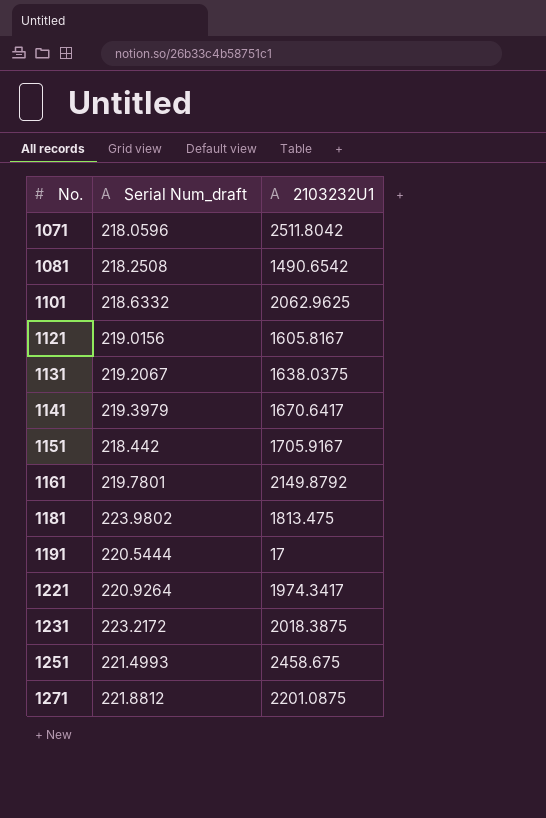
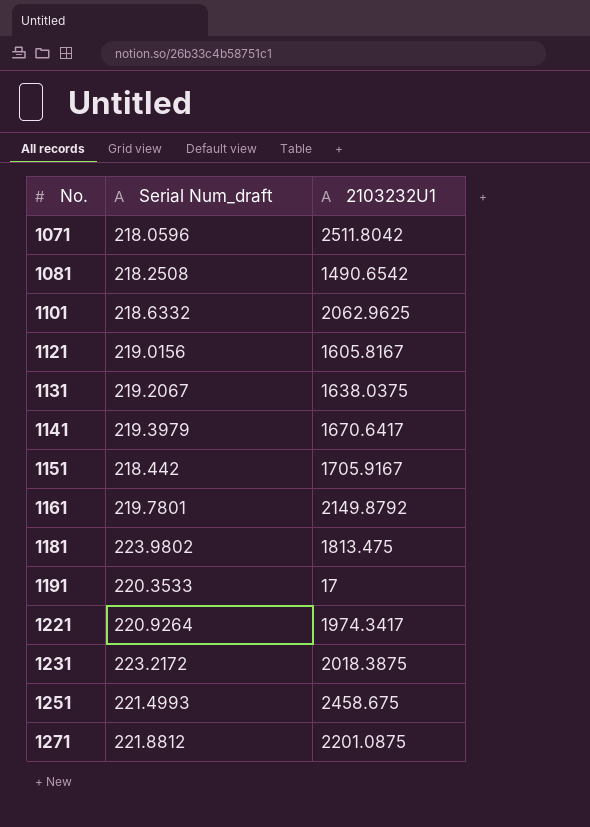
1191 | Serial Num_draft: 220.5444 -> 220.3533

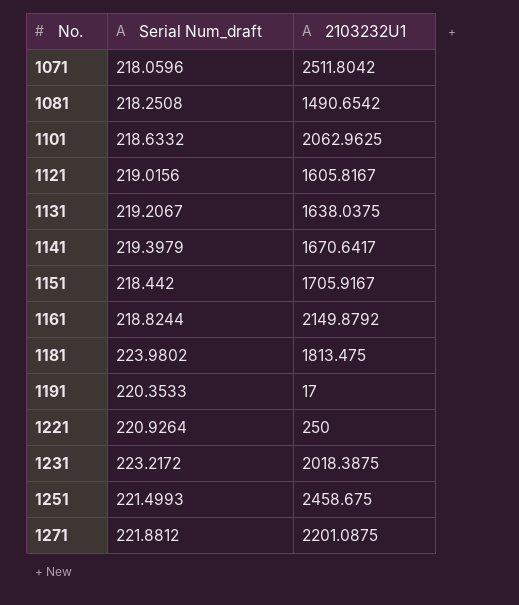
1161 | Serial Num_draft: 219.7801 -> 218.8244
1221 | 2103232U1: 1974.3417 -> 250

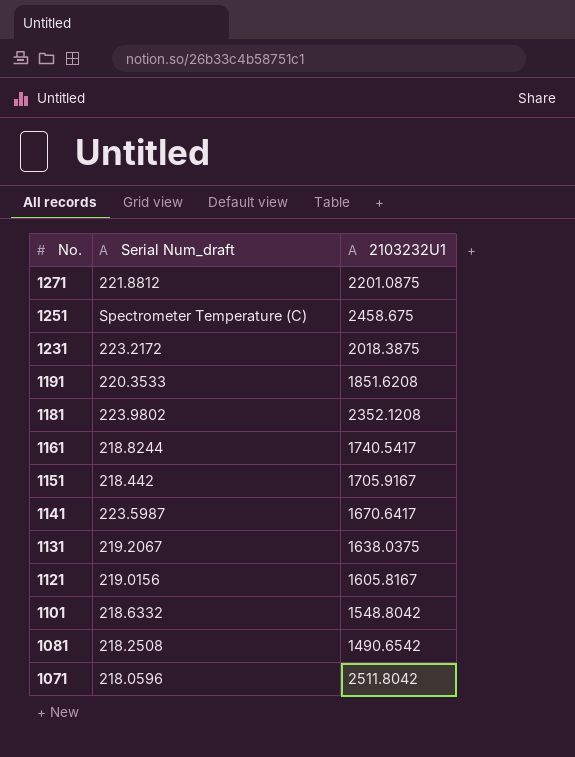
row order: No. ascending -> No. descending
row 1221: 220.9264 | 250 -> none
1251 | Serial Num_draft: 221.4993 -> Spectrometer Temperature (C)
1191 | 2103232U1: 17 -> 1851.6208
1181 | 2103232U1: 1813.475 -> 2352.1208
1161 | 2103232U1: 2149.8792 -> 1740.5417
1141 | Serial Num_draft: 219.3979 -> 223.5987
1101 | 2103232U1: 2062.9625 -> 1548.8042

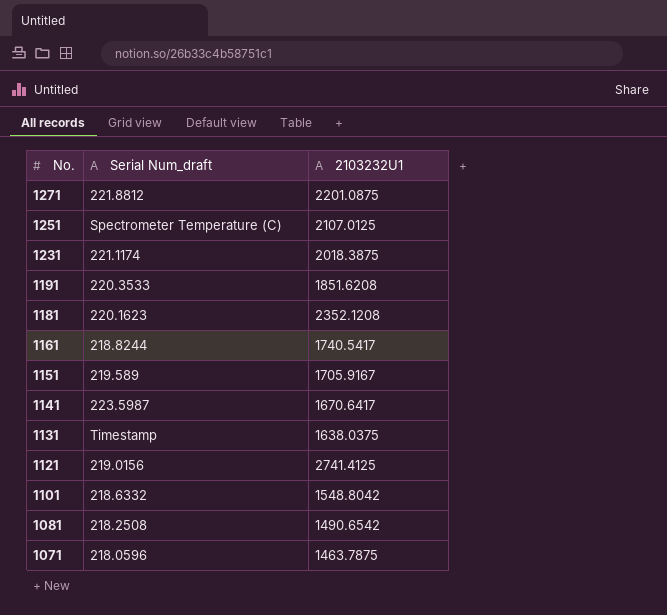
1251 | 2103232U1: 2458.675 -> 2107.0125
1231 | Serial Num_draft: 223.2172 -> 221.1174
1181 | Serial Num_draft: 223.9802 -> 220.1623
1151 | Serial Num_draft: 218.442 -> 219.589
1131 | Serial Num_draft: 219.2067 -> Timestamp
1121 | 2103232U1: 1605.8167 -> 2741.4125
1071 | 2103232U1: 2511.8042 -> 1463.7875

